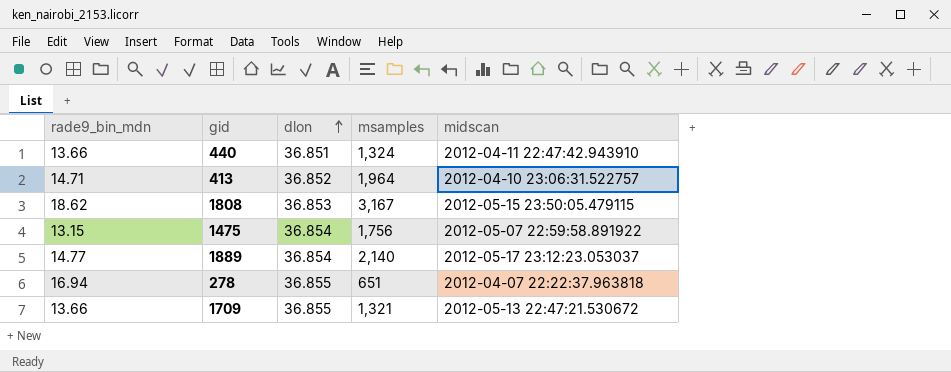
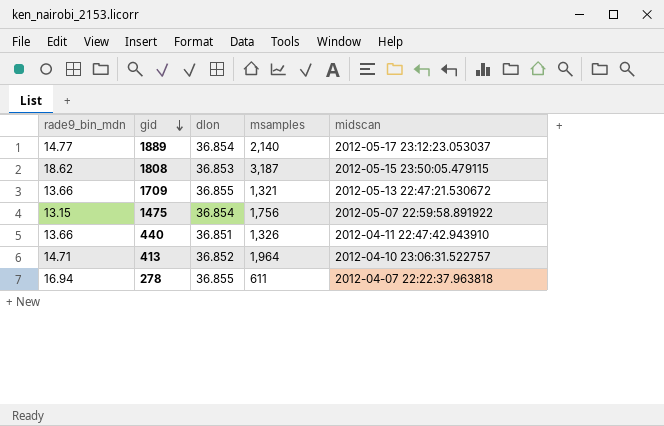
row order: dlon ascending -> gid descending
1808 | msamples: 3,167 -> 3,187
440 | msamples: 1,324 -> 1,326
278 | msamples: 651 -> 611

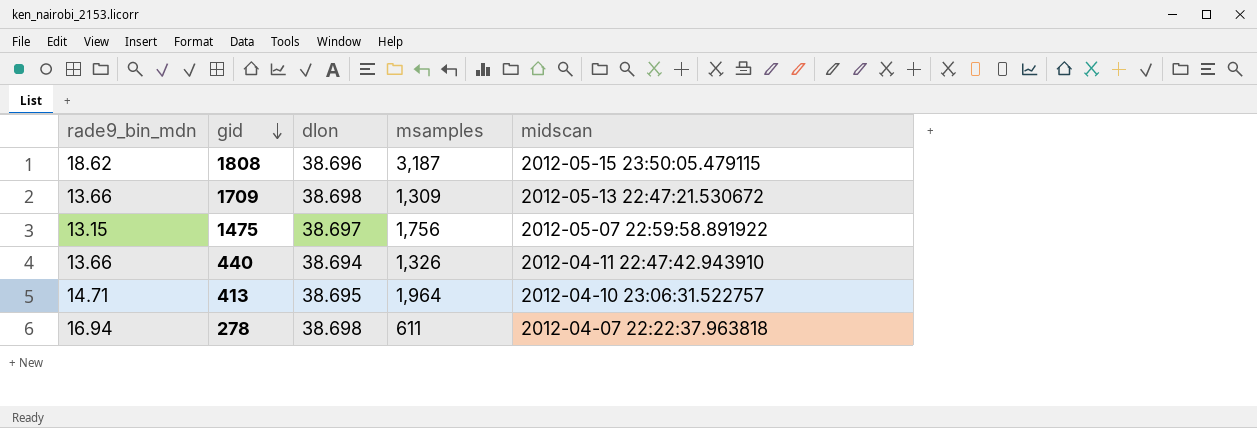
row 1889: 14.77 | 36.854 | 2,140 | 2012-05-17 23:12:23.053037 -> none
1808 | dlon: 36.853 -> 38.696
1709 | dlon: 36.855 -> 38.698
1709 | msamples: 1,321 -> 1,309
1475 | dlon: 36.854 -> 38.697
440 | dlon: 36.851 -> 38.694
413 | dlon: 36.852 -> 38.695
278 | dlon: 36.855 -> 38.698

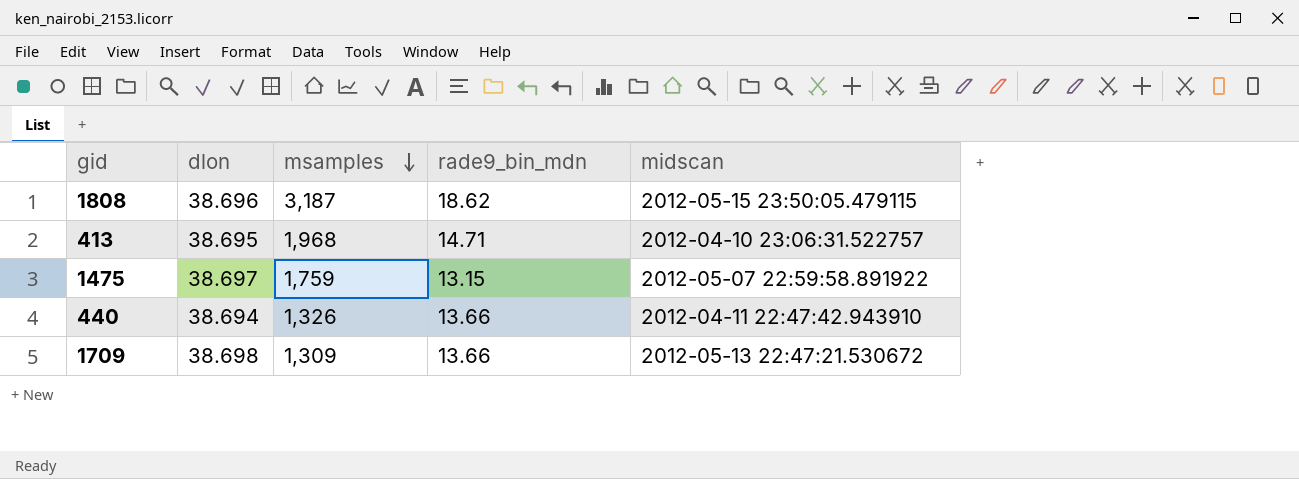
row order: gid descending -> msamples descending
column rade9_bin_mdn | position: 1 -> 4
row 278: 16.94 | 38.698 | 611 | 2012-04-07 22:22:37.963818 -> none
413 | msamples: 1,964 -> 1,968
1475 | msamples: 1,756 -> 1,759

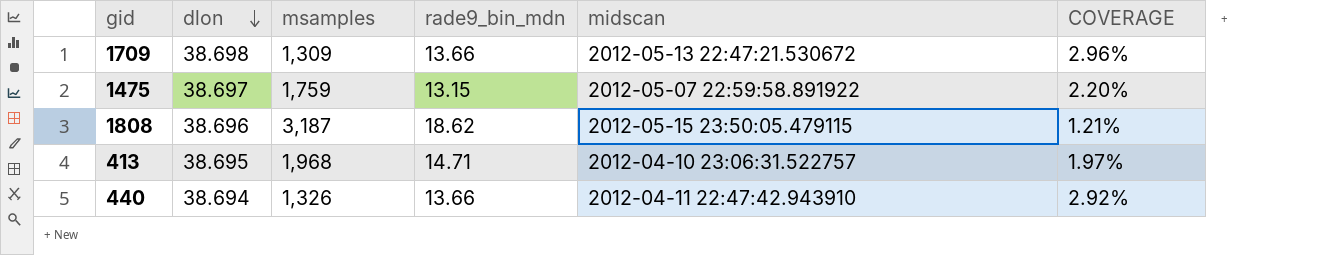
row order: msamples descending -> dlon descending
column COVERAGE | formula: none -> [dlon] / [msamples]

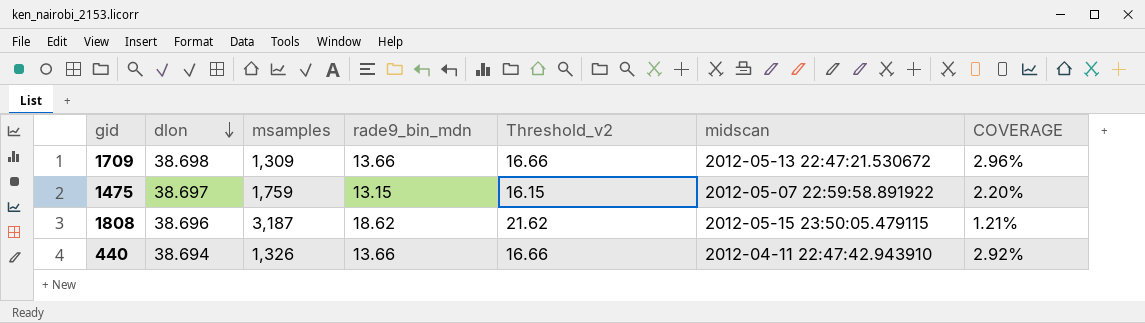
column Threshold_v2 | formula: none -> [rade9_bin_mdn] + 3
row 413: 38.695 | 1,968 | 14.71 | 2012-04-10 23:06:31.522757 | 1.97% -> none

